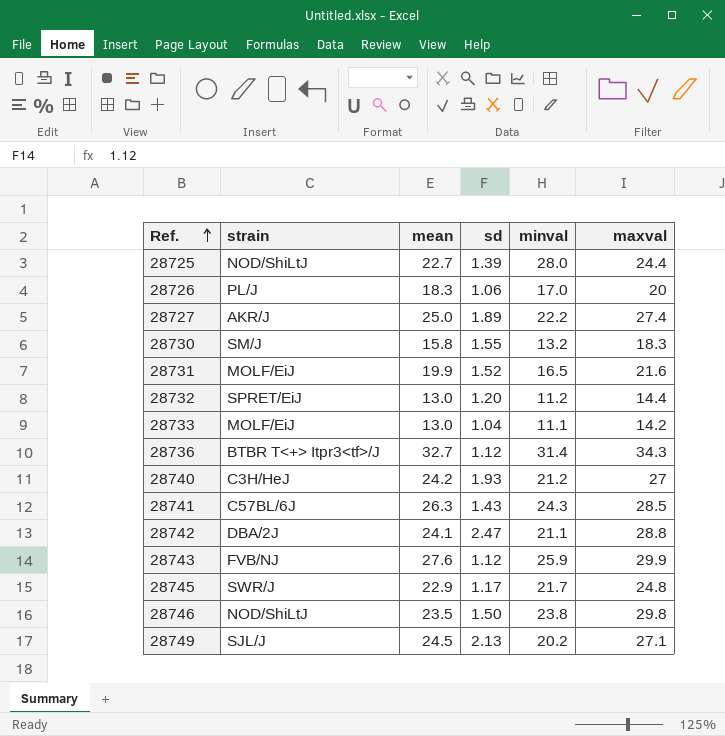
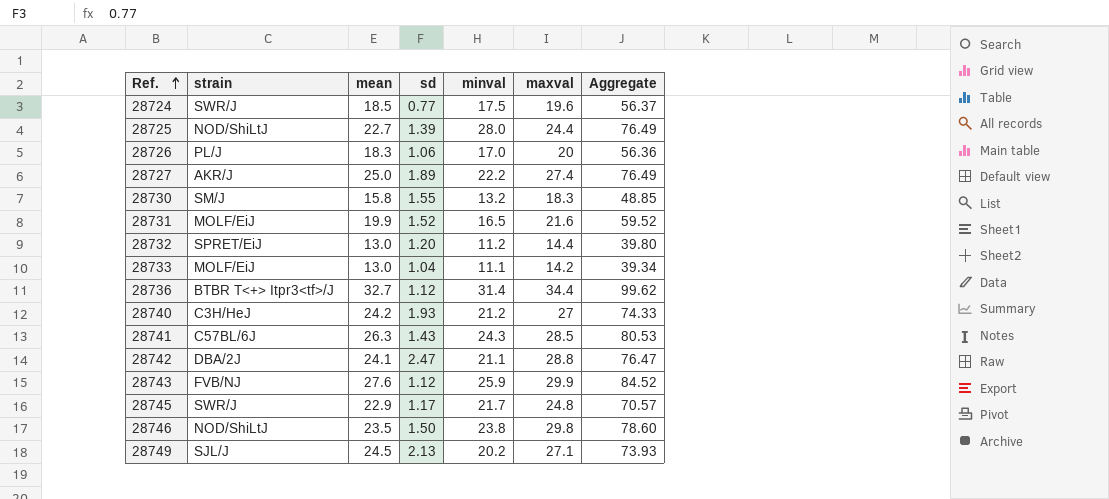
column Aggregate | formula: none -> [mean] + [sd] + [minval] + [maxval]
row 28724: none -> SWR/J | 18.5 | 0.77 | 17.5 | 19.6 | 56.37
28736 | maxval: 34.3 -> 34.4

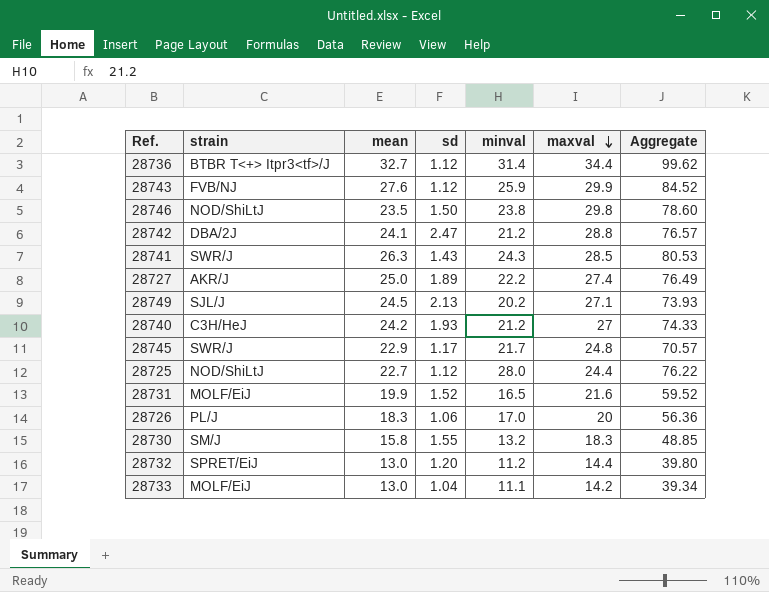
row order: Ref. ascending -> maxval descending
row 28724: SWR/J | 18.5 | 0.77 | 17.5 | 19.6 | 56.37 -> none
28742 | minval: 21.1 -> 21.2
28742 | Aggregate: 76.47 -> 76.57
28741 | strain: C57BL/6J -> SWR/J
28725 | sd: 1.39 -> 1.12
28725 | Aggregate: 76.49 -> 76.22

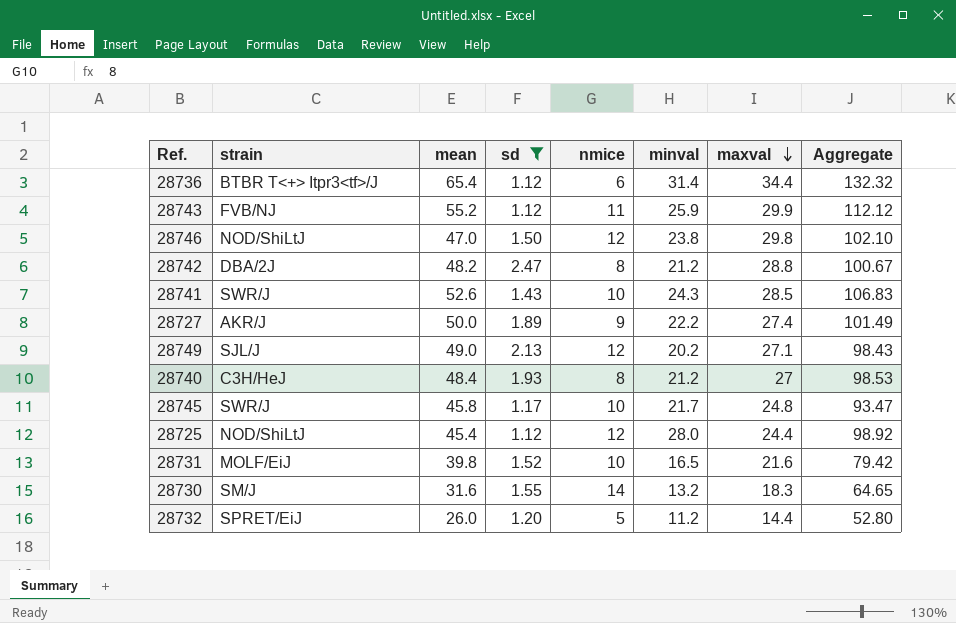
filter: none -> sd >= 1.12
column nmice | position: none -> 5
28736 | mean: 32.7 -> 65.4
28736 | Aggregate: 99.62 -> 132.32
28743 | mean: 27.6 -> 55.2
28743 | Aggregate: 84.52 -> 112.12
28746 | mean: 23.5 -> 47.0
28746 | Aggregate: 78.60 -> 102.10
28742 | mean: 24.1 -> 48.2
28742 | Aggregate: 76.57 -> 100.67
28741 | mean: 26.3 -> 52.6
28741 | Aggregate: 80.53 -> 106.83
28727 | mean: 25.0 -> 50.0
28727 | Aggregate: 76.49 -> 101.49
28749 | mean: 24.5 -> 49.0
28749 | Aggregate: 73.93 -> 98.43
28740 | mean: 24.2 -> 48.4
28740 | Aggregate: 74.33 -> 98.53
28745 | mean: 22.9 -> 45.8
28745 | Aggregate: 70.57 -> 93.47
28725 | mean: 22.7 -> 45.4
28725 | Aggregate: 76.22 -> 98.92
28731 | mean: 19.9 -> 39.8
28731 | Aggregate: 59.52 -> 79.42
28730 | mean: 15.8 -> 31.6
28730 | Aggregate: 48.85 -> 64.65
28732 | mean: 13.0 -> 26.0
28732 | Aggregate: 39.80 -> 52.80

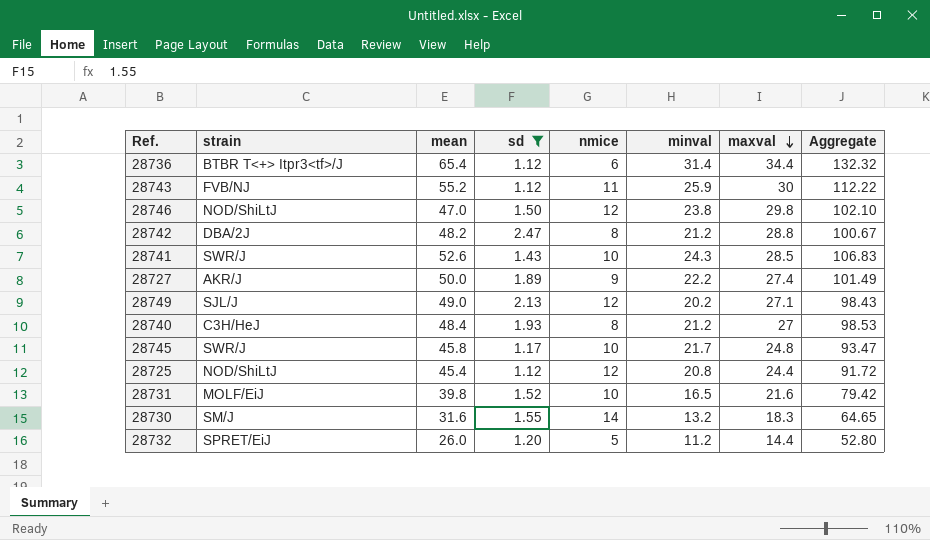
28743 | maxval: 29.9 -> 30
28743 | Aggregate: 112.12 -> 112.22
28725 | minval: 28.0 -> 20.8
28725 | Aggregate: 98.92 -> 91.72

